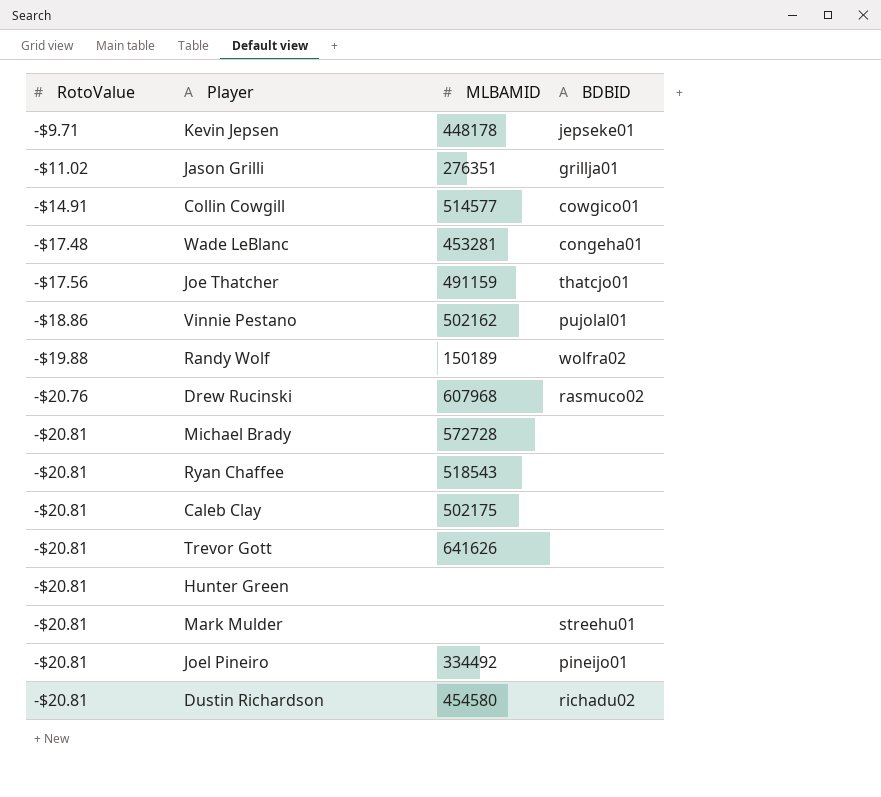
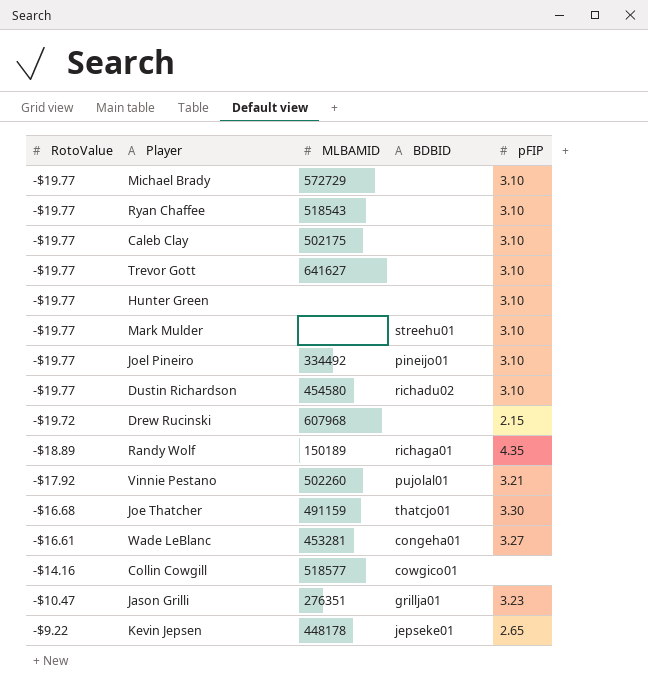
row order: RotoValue descending -> RotoValue ascending
column pFIP | position: none -> 5
Michael Brady | RotoValue: -$20.81 -> -$19.77
Michael Brady | MLBAMID: 572728 -> 572729
Ryan Chaffee | RotoValue: -$20.81 -> -$19.77
Caleb Clay | RotoValue: -$20.81 -> -$19.77
Trevor Gott | RotoValue: -$20.81 -> -$19.77
Trevor Gott | MLBAMID: 641626 -> 641627
Hunter Green | RotoValue: -$20.81 -> -$19.77
Mark Mulder | RotoValue: -$20.81 -> -$19.77
Joel Pineiro | RotoValue: -$20.81 -> -$19.77
Dustin Richardson | RotoValue: -$20.81 -> -$19.77
Drew Rucinski | RotoValue: -$20.76 -> -$19.72
Drew Rucinski | BDBID: rasmuco02 -> none
Randy Wolf | RotoValue: -$19.88 -> -$18.89
Randy Wolf | BDBID: wolfra02 -> richaga01
Vinnie Pestano | RotoValue: -$18.86 -> -$17.92
Vinnie Pestano | MLBAMID: 502162 -> 502260
Joe Thatcher | RotoValue: -$17.56 -> -$16.68
Wade LeBlanc | RotoValue: -$17.48 -> -$16.61
Collin Cowgill | RotoValue: -$14.91 -> -$14.16
Collin Cowgill | MLBAMID: 514577 -> 518577
Jason Grilli | RotoValue: -$11.02 -> -$10.47
Kevin Jepsen | RotoValue: -$9.71 -> -$9.22

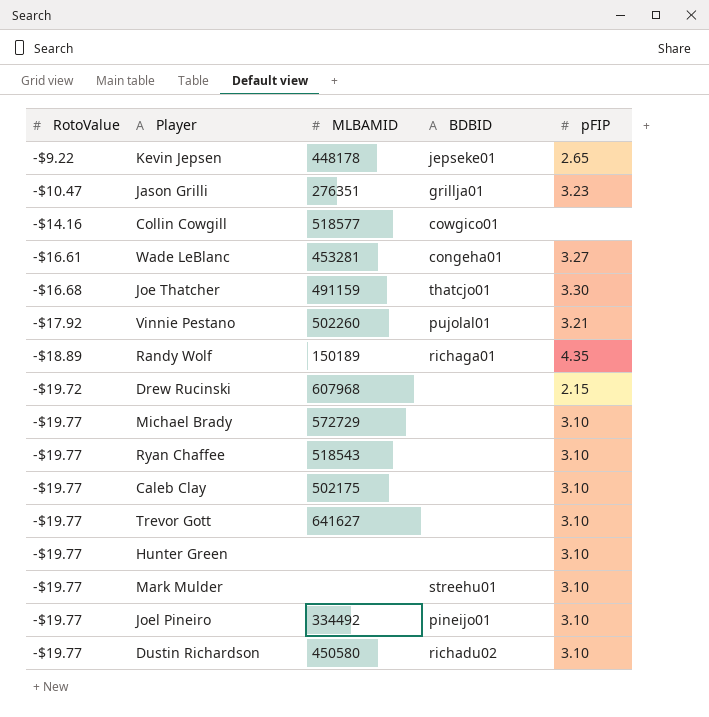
row order: RotoValue ascending -> RotoValue descending
Dustin Richardson | MLBAMID: 454580 -> 450580

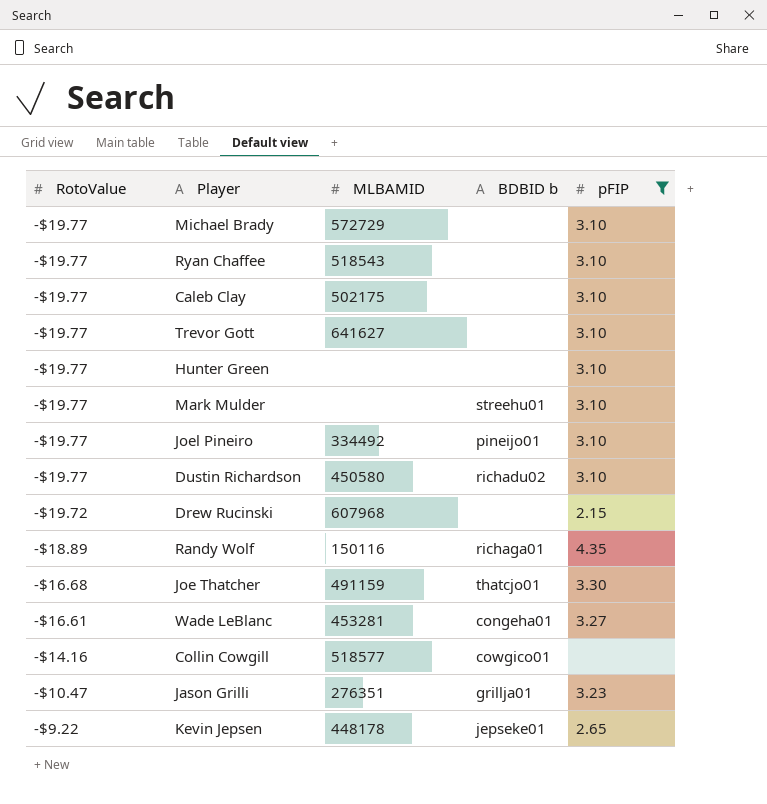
filter: none -> pFIP != 3.21
row order: RotoValue descending -> RotoValue ascending
column name: BDBID -> BDBID b
Randy Wolf | MLBAMID: 150189 -> 150116

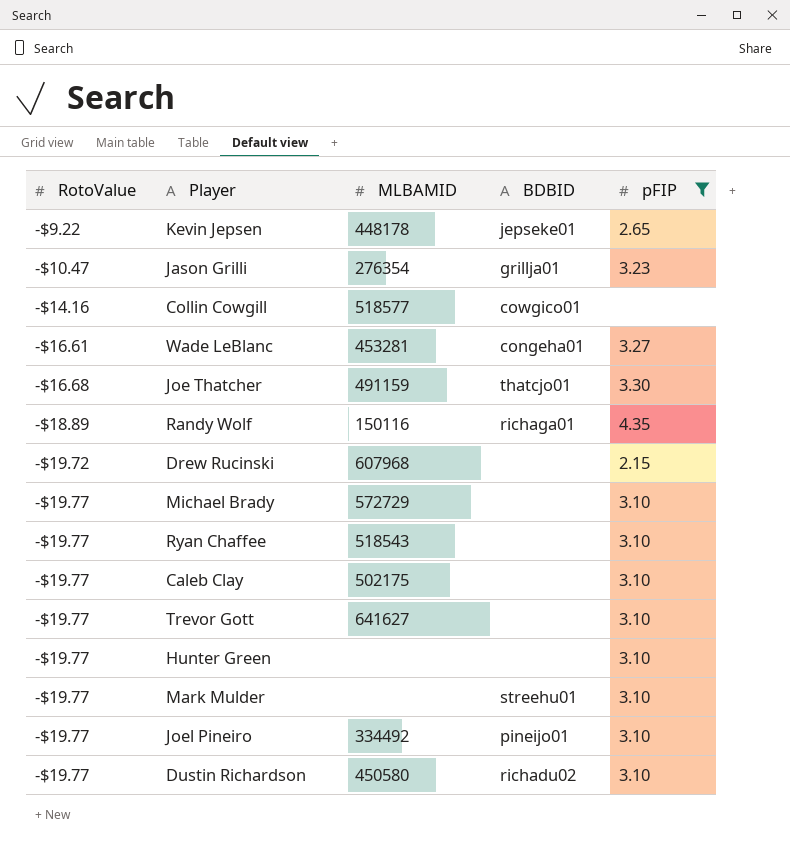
row order: RotoValue ascending -> RotoValue descending
column name: BDBID b -> BDBID
Jason Grilli | MLBAMID: 276351 -> 276354

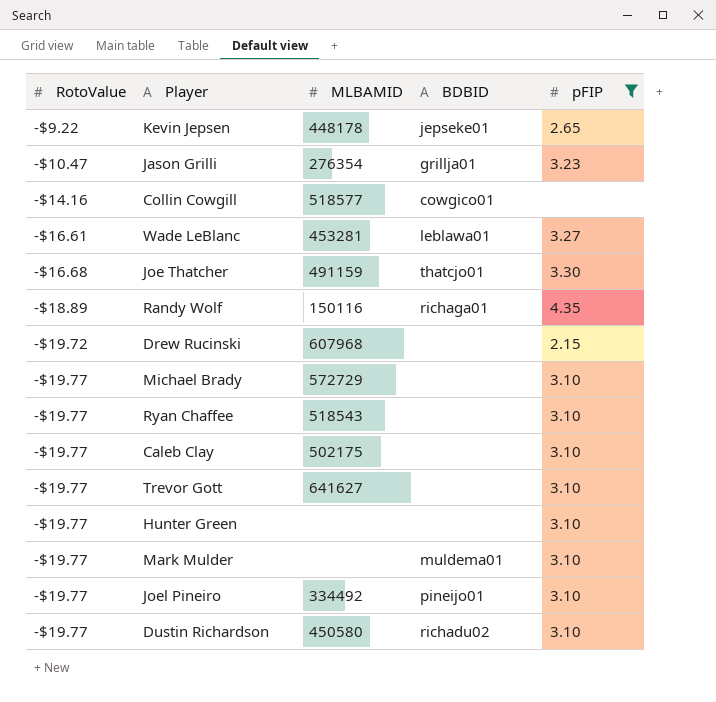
Wade LeBlanc | BDBID: congeha01 -> leblawa01
Mark Mulder | BDBID: streehu01 -> muldema01

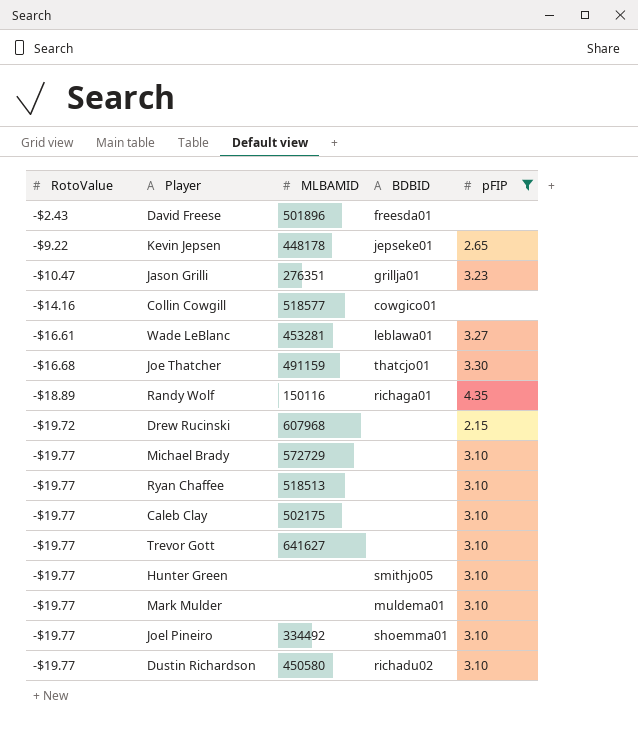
row David Freese: none -> -$2.43 | 501896 | freesda01 | none
Jason Grilli | MLBAMID: 276354 -> 276351
Ryan Chaffee | MLBAMID: 518543 -> 518513
Hunter Green | BDBID: none -> smithjo05
Joel Pineiro | BDBID: pineijo01 -> shoemma01

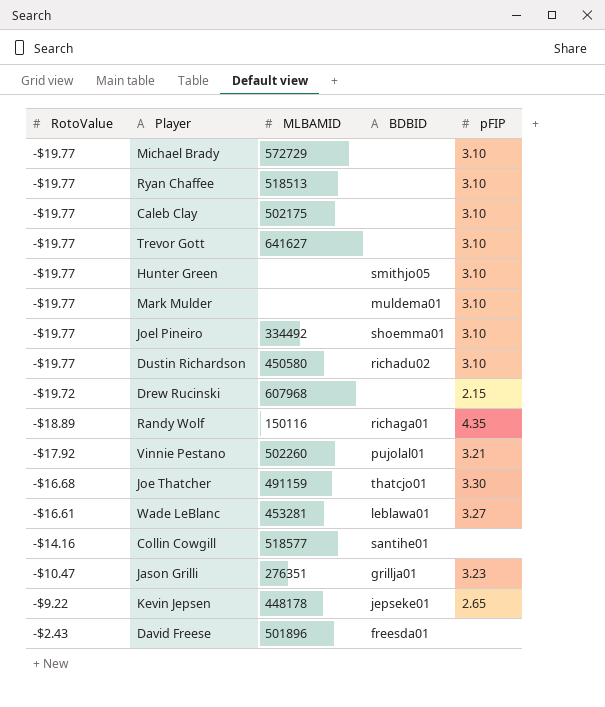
filter: pFIP != 3.21 -> none
row order: RotoValue descending -> RotoValue ascending
Collin Cowgill | BDBID: cowgico01 -> santihe01

